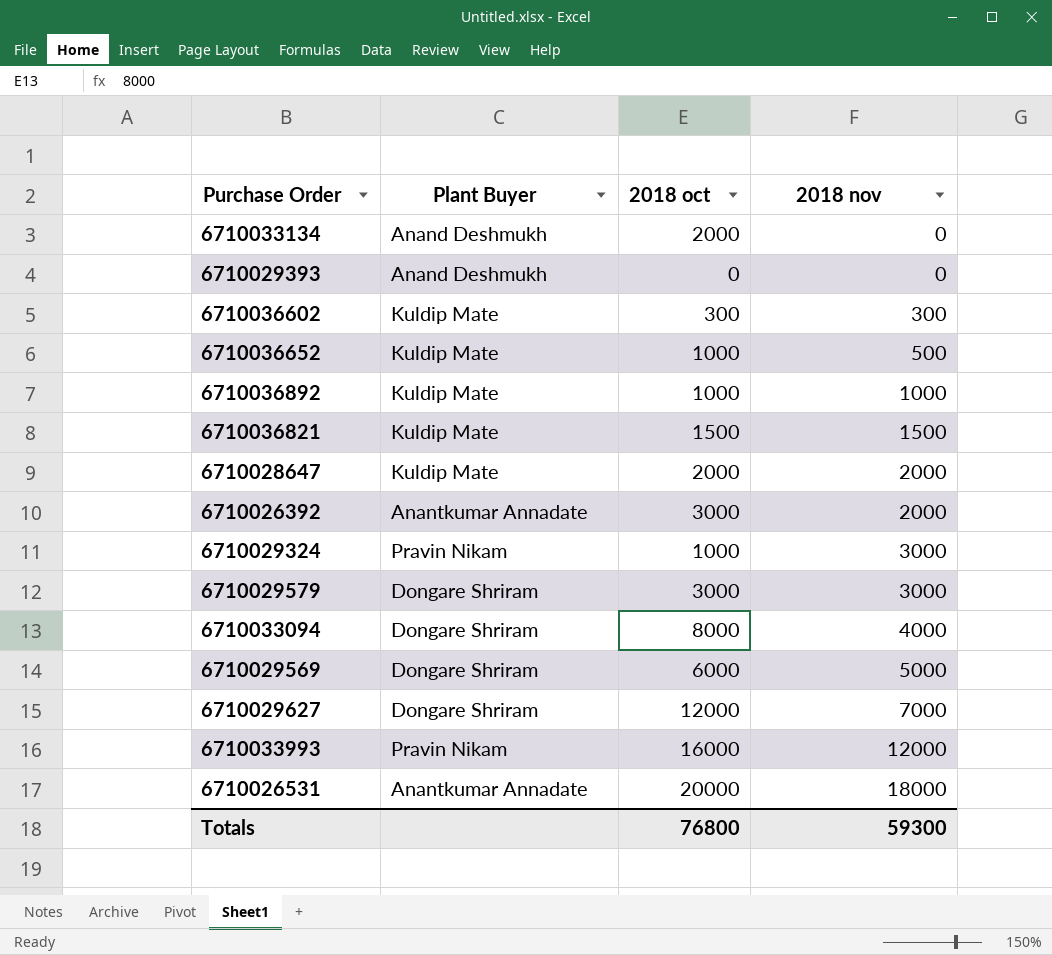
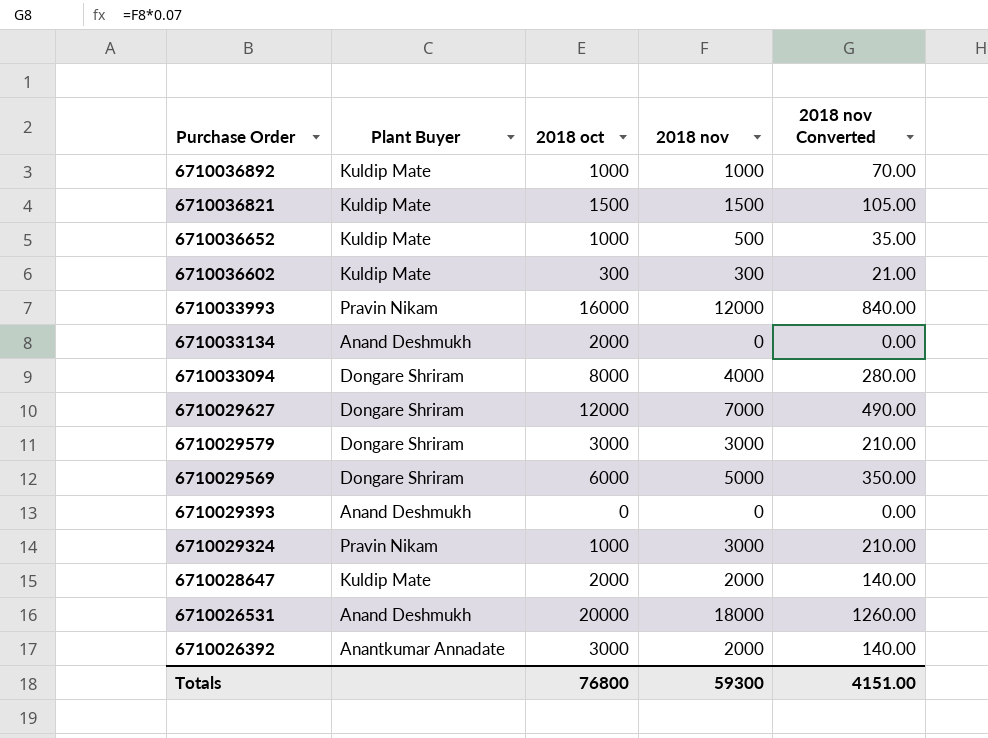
row order: 2018 nov ascending -> Purchase Order descending
column 2018 nov Converted | formula: none -> [2018 nov] * 0.07
6710026531 | Plant Buyer: Anantkumar Annadate -> Anand Deshmukh

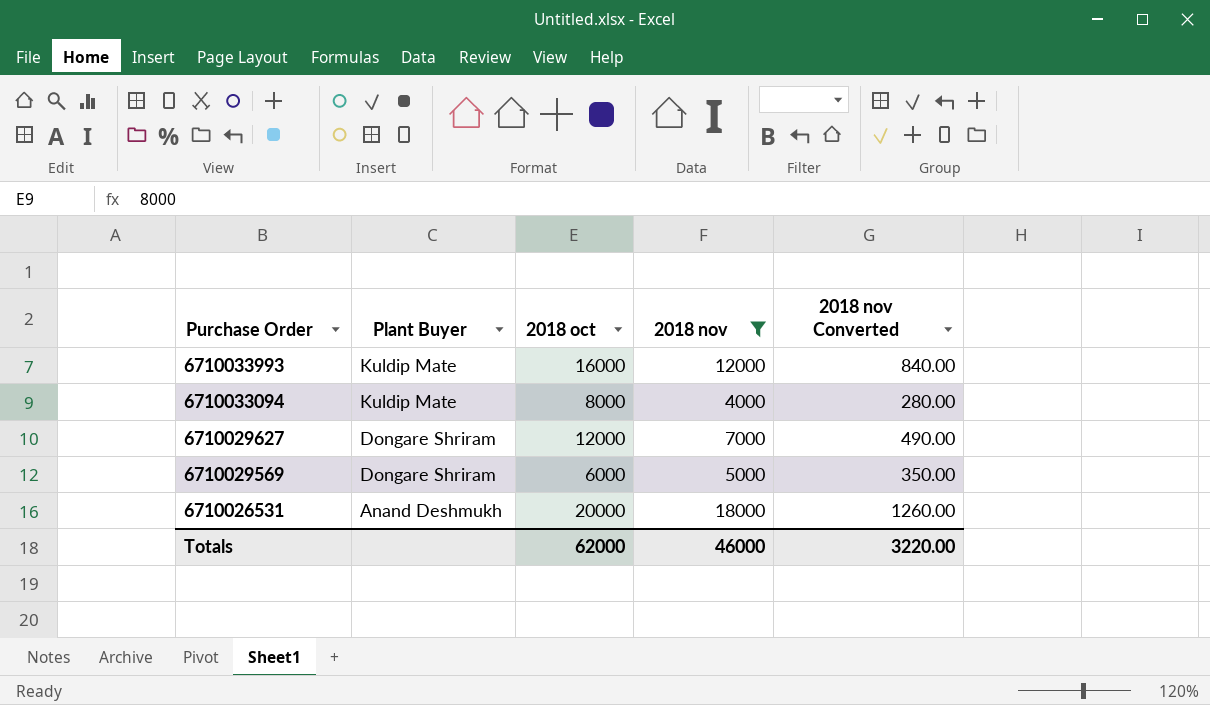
filter: none -> 2018 nov >= 4000
6710033993 | Plant Buyer: Pravin Nikam -> Kuldip Mate
6710033094 | Plant Buyer: Dongare Shriram -> Kuldip Mate
Totals | 2018 oct: 76800 -> 62000
Totals | 2018 nov: 59300 -> 46000
Totals | 2018 nov Converted: 4151.00 -> 3220.00

